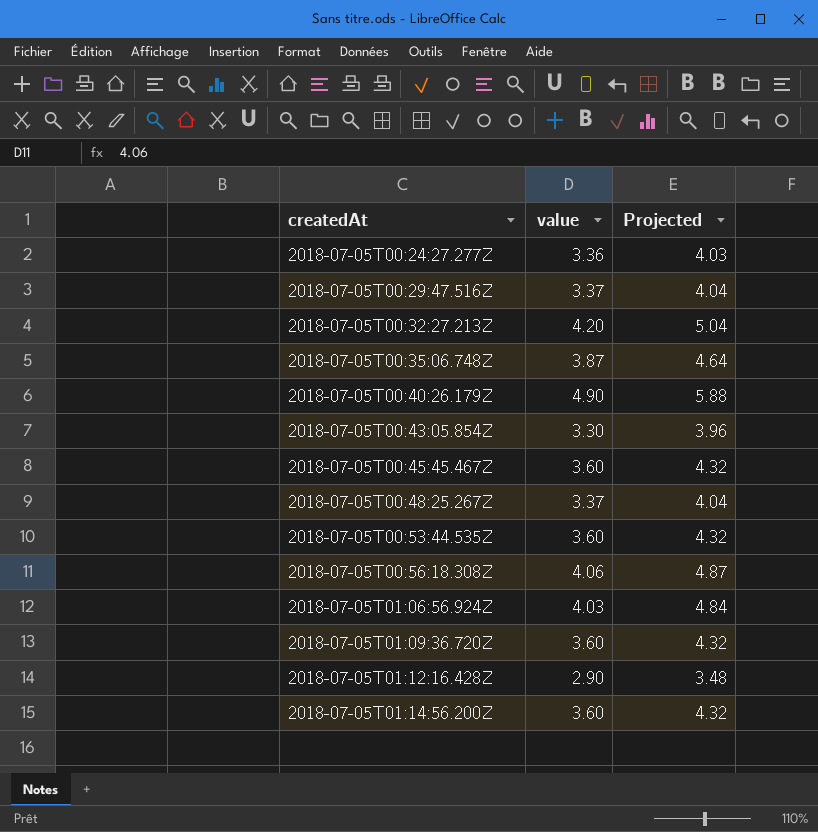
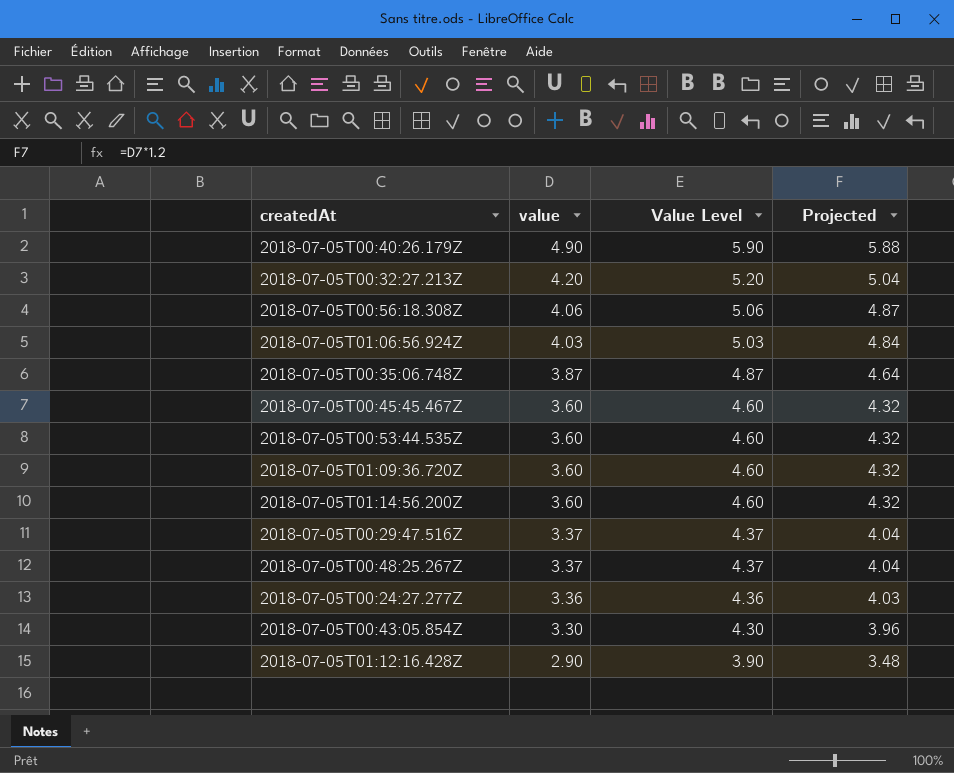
row order: createdAt ascending -> value descending
column Value Level | formula: none -> [value] + 1

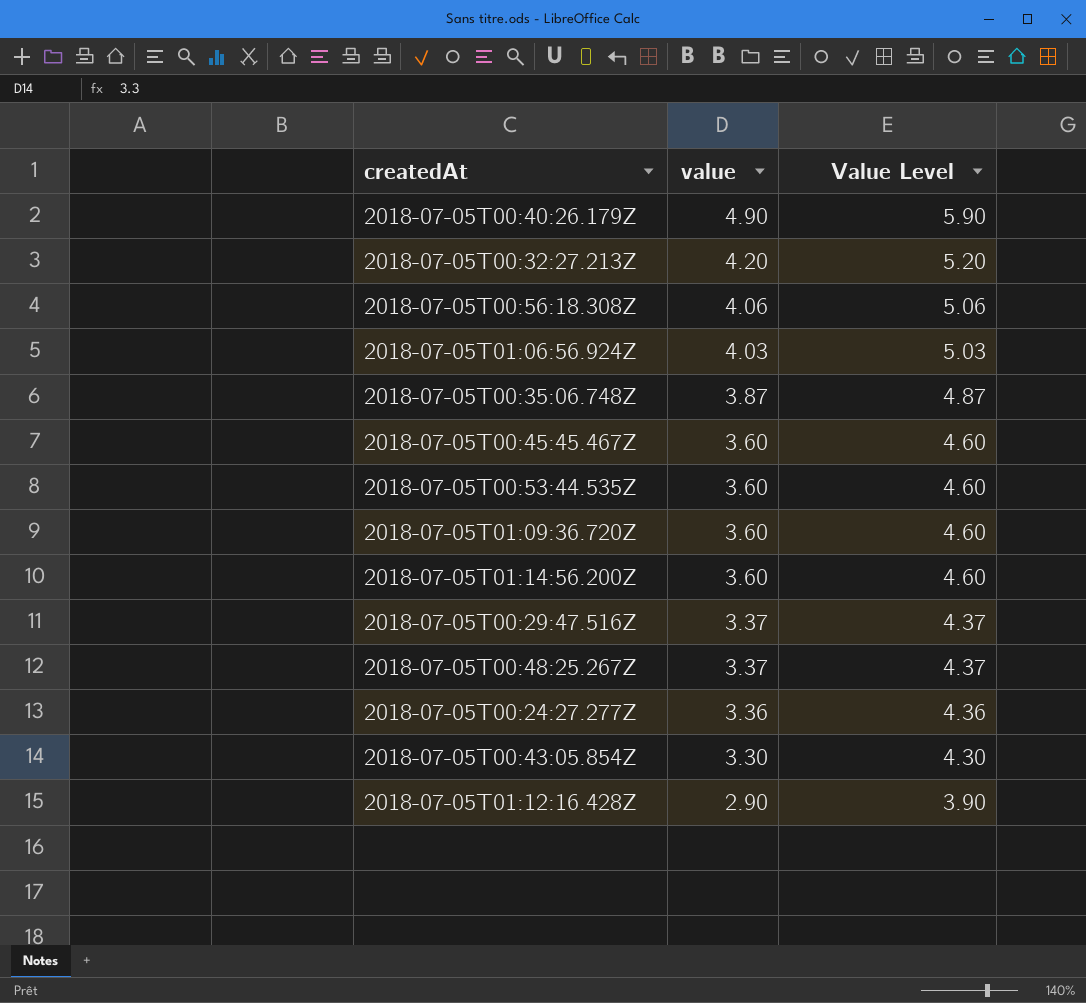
column Projected | formula: [value] * 1.2 -> none

